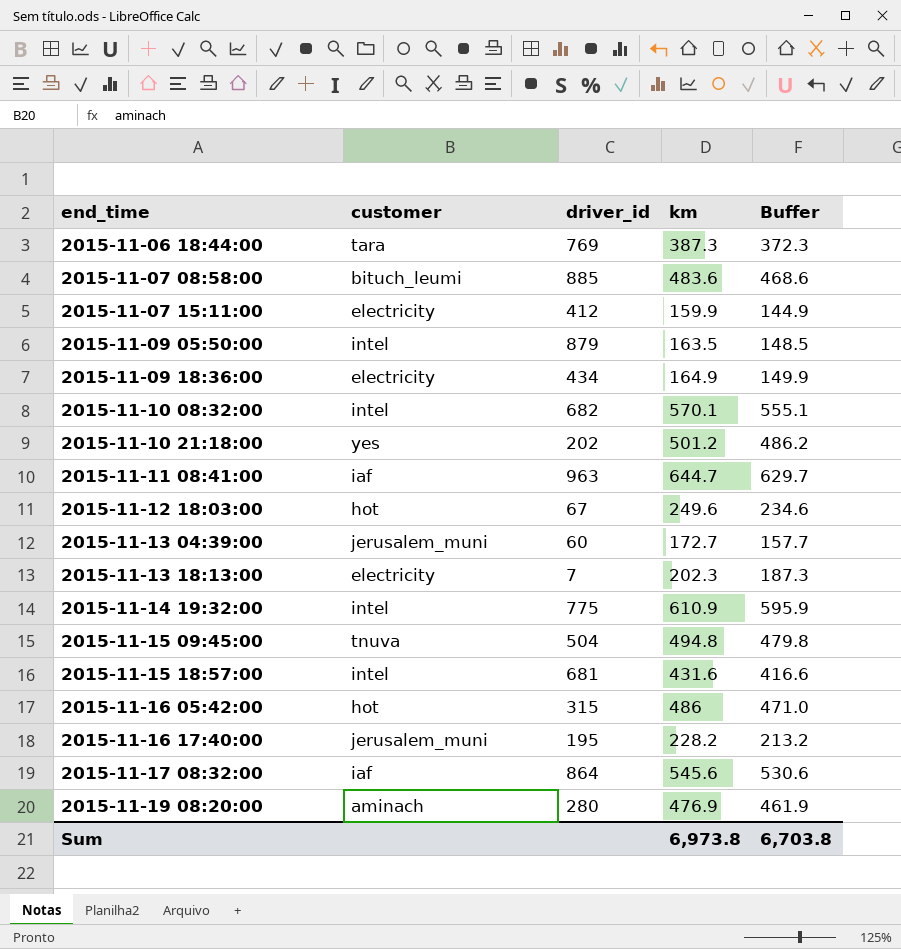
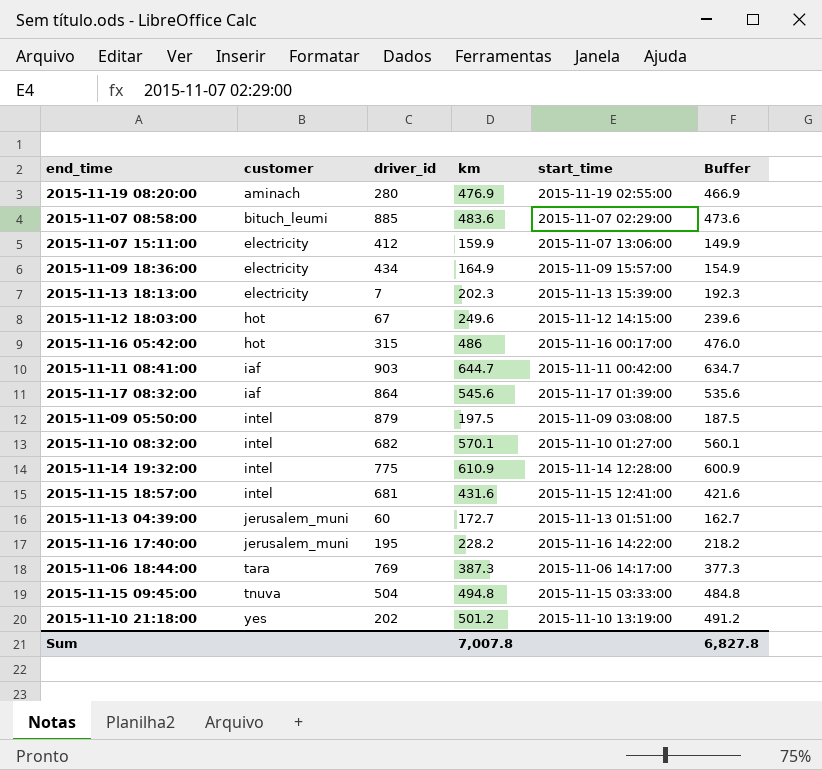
row order: end_time ascending -> customer ascending
column start_time | position: none -> 5
column Buffer | formula: [km] - 15 -> [km] - 10
2015-11-11 08:41:00 | driver_id: 963 -> 903
2015-11-09 05:50:00 | km: 163.5 -> 197.5
Sum | km: 6,973.8 -> 7,007.8
Sum | Buffer: 6,703.8 -> 6,827.8

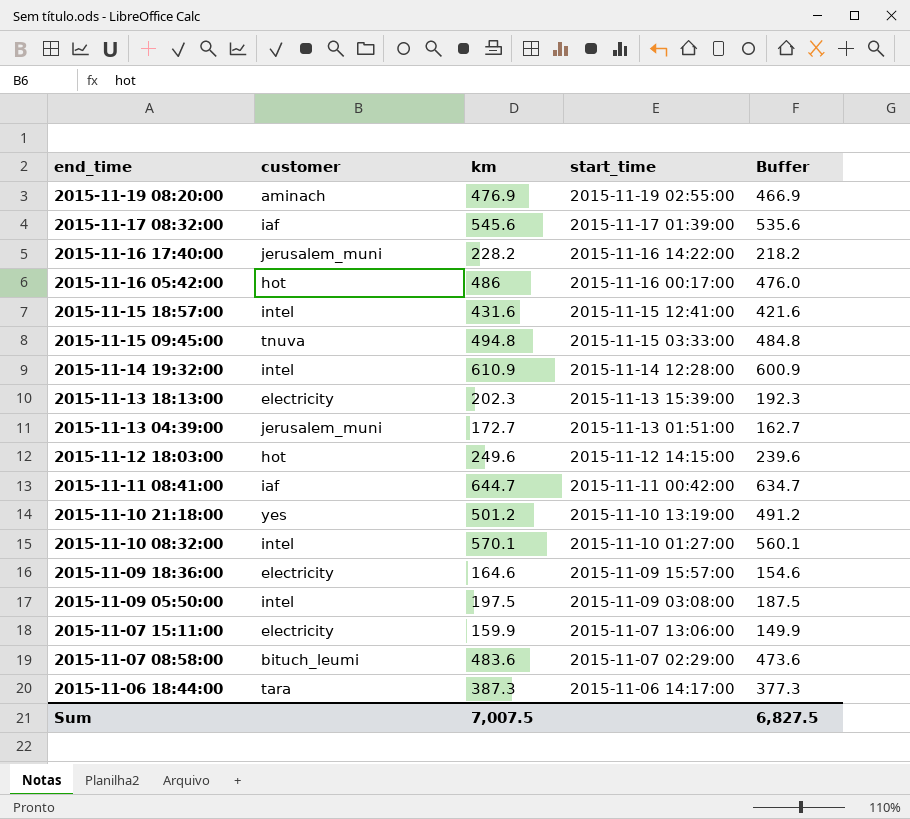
row order: customer ascending -> end_time descending
column driver_id | position: 3 -> none
2015-11-09 18:36:00 | km: 164.9 -> 164.6
2015-11-09 18:36:00 | Buffer: 154.9 -> 154.6
Sum | km: 7,007.8 -> 7,007.5
Sum | Buffer: 6,827.8 -> 6,827.5

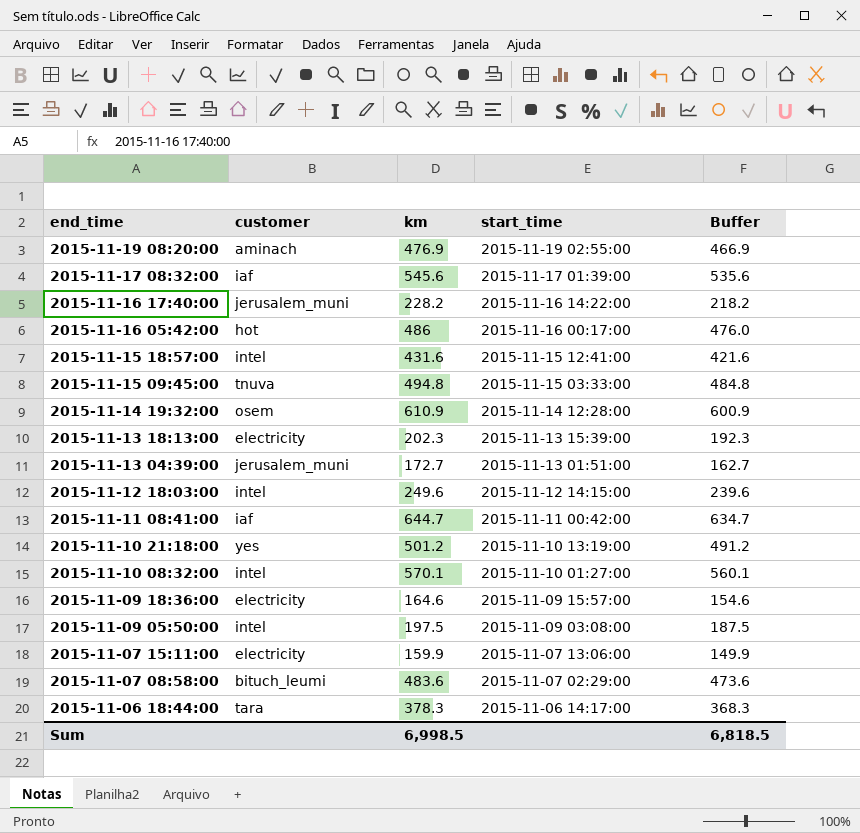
2015-11-14 19:32:00 | customer: intel -> osem
2015-11-12 18:03:00 | customer: hot -> intel
2015-11-06 18:44:00 | km: 387.3 -> 378.3
2015-11-06 18:44:00 | Buffer: 377.3 -> 368.3
Sum | km: 7,007.5 -> 6,998.5
Sum | Buffer: 6,827.5 -> 6,818.5

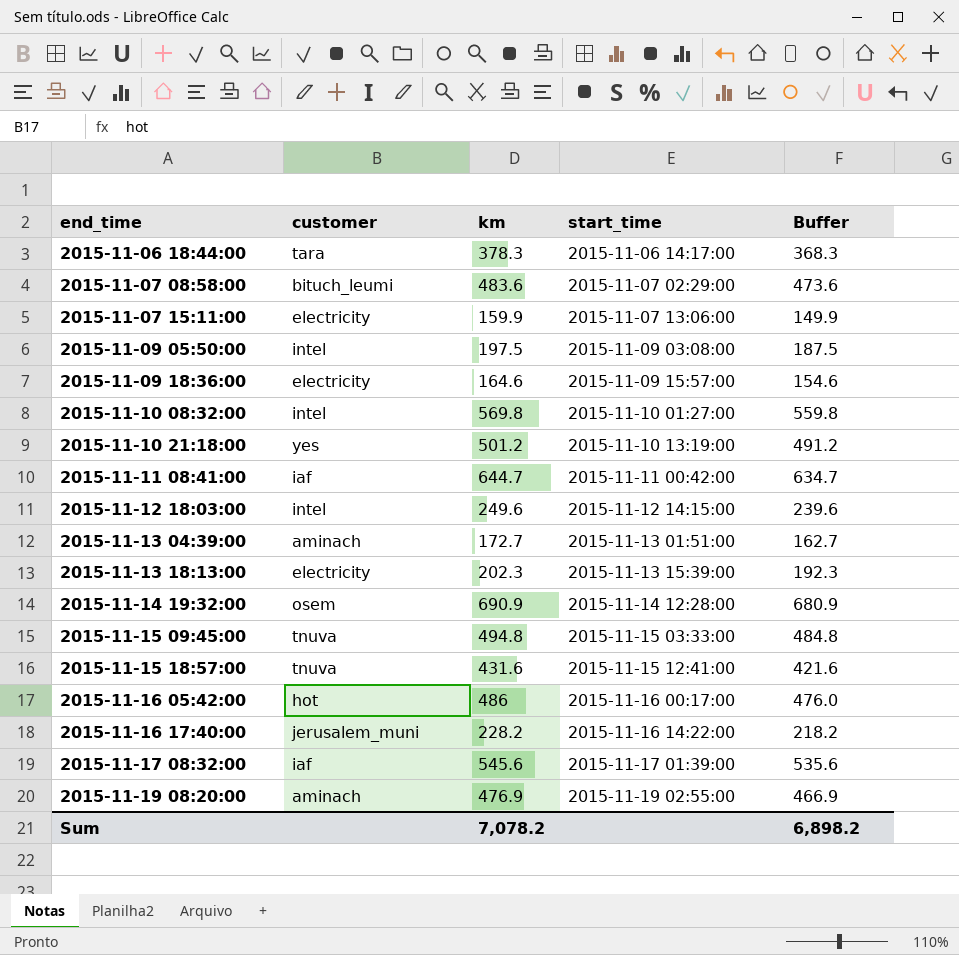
row order: end_time descending -> end_time ascending
2015-11-10 08:32:00 | km: 570.1 -> 569.8
2015-11-10 08:32:00 | Buffer: 560.1 -> 559.8
2015-11-13 04:39:00 | customer: jerusalem_muni -> aminach
2015-11-14 19:32:00 | km: 610.9 -> 690.9
2015-11-14 19:32:00 | Buffer: 600.9 -> 680.9
2015-11-15 18:57:00 | customer: intel -> tnuva
Sum | km: 6,998.5 -> 7,078.2
Sum | Buffer: 6,818.5 -> 6,898.2

